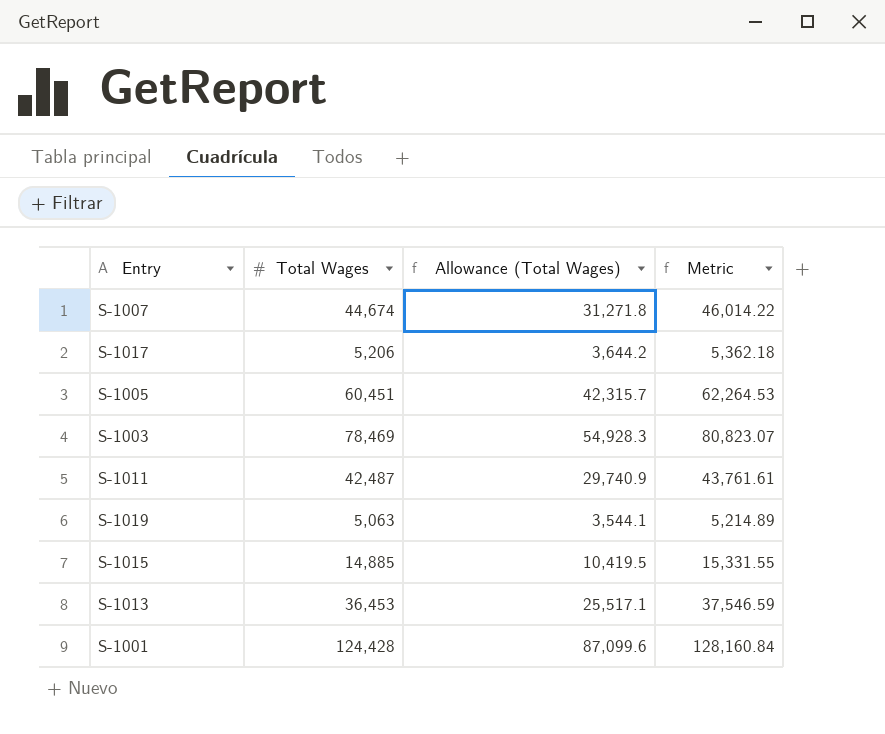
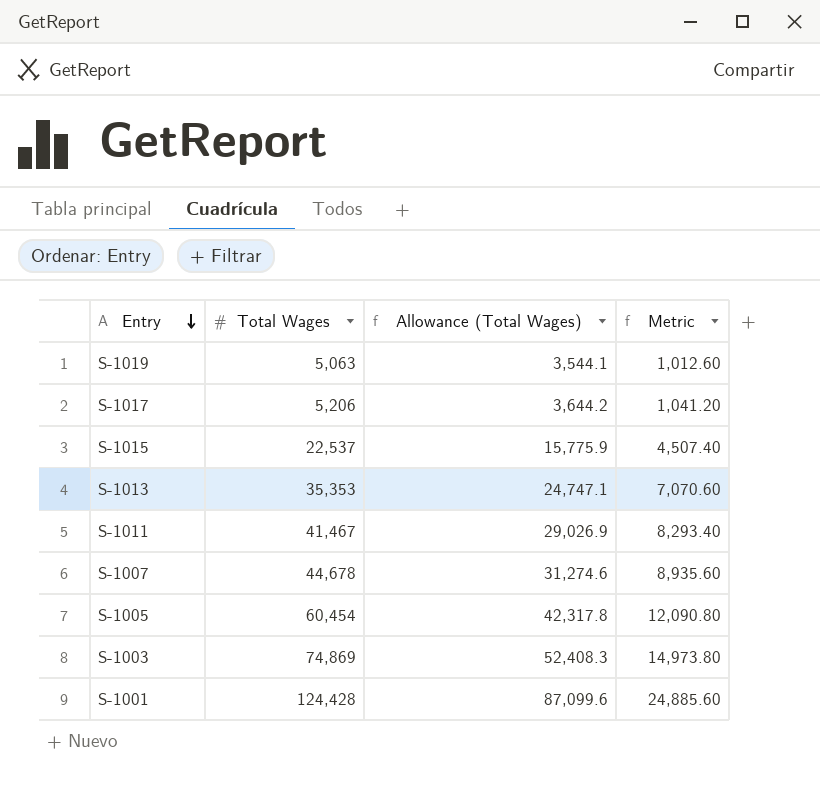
row order: none -> Entry descending
column Metric | formula: [Total Wages] * 1.03 -> [Total Wages] * 0.2
S-1015 | Total Wages: 14,885 -> 22,537
S-1015 | Allowance (Total Wages): 10,419.5 -> 15,775.9
S-1013 | Total Wages: 36,453 -> 35,353
S-1013 | Allowance (Total Wages): 25,517.1 -> 24,747.1
S-1011 | Total Wages: 42,487 -> 41,467
S-1011 | Allowance (Total Wages): 29,740.9 -> 29,026.9
S-1007 | Total Wages: 44,674 -> 44,678
S-1007 | Allowance (Total Wages): 31,271.8 -> 31,274.6
S-1005 | Total Wages: 60,451 -> 60,454
S-1005 | Allowance (Total Wages): 42,315.7 -> 42,317.8
S-1003 | Total Wages: 78,469 -> 74,869
S-1003 | Allowance (Total Wages): 54,928.3 -> 52,408.3

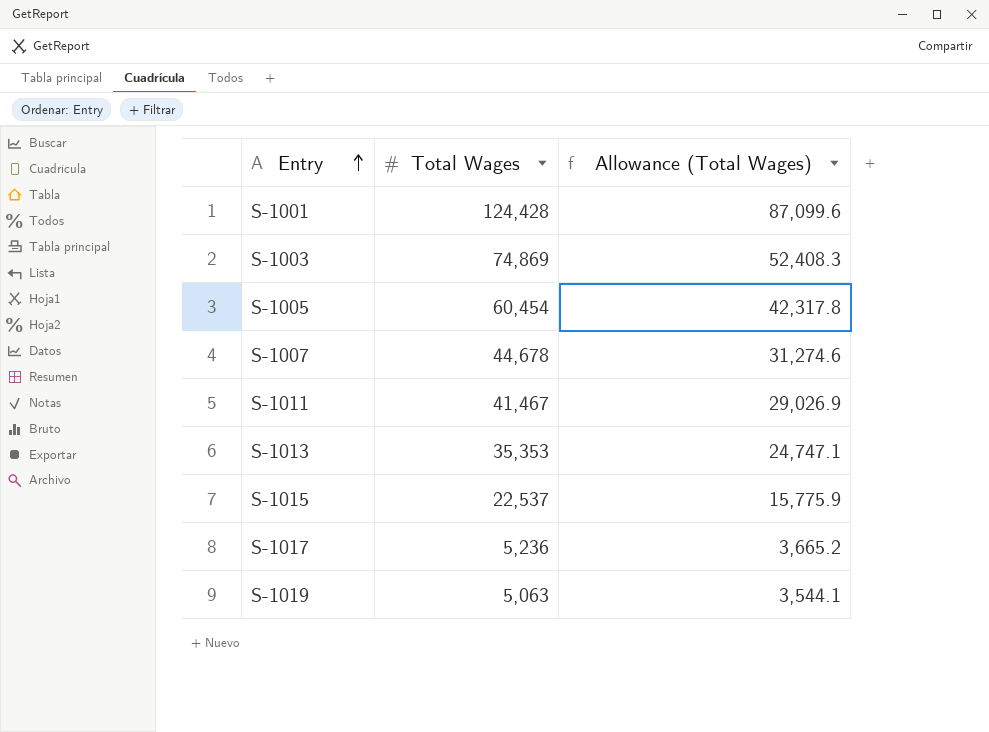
row order: Entry descending -> Entry ascending
column Metric | formula: [Total Wages] * 0.2 -> none
S-1017 | Total Wages: 5,206 -> 5,236
S-1017 | Allowance (Total Wages): 3,644.2 -> 3,665.2

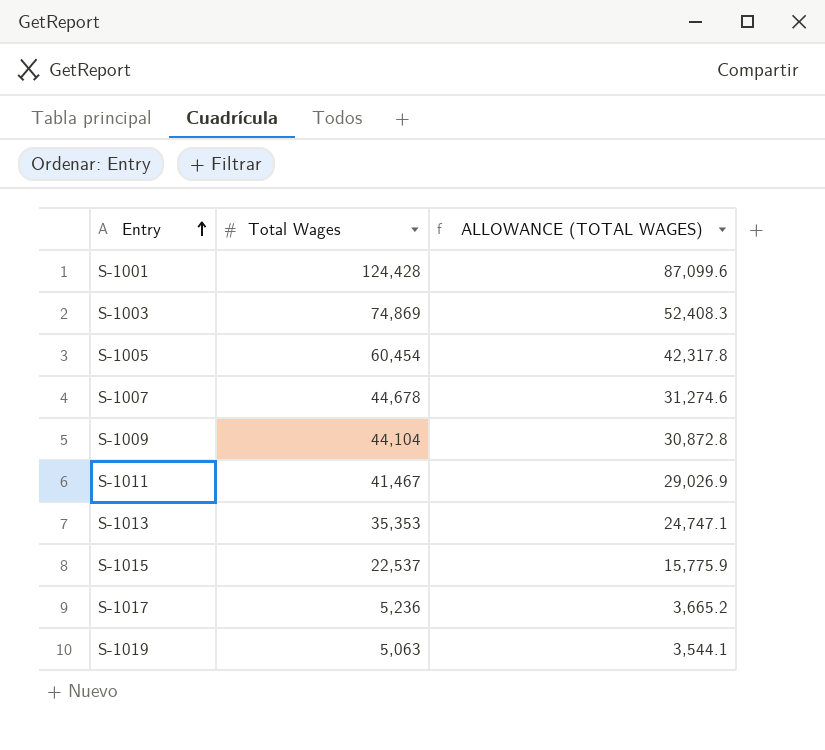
column name: Allowance (Total Wages) -> ALLOWANCE (TOTAL WAGES)
row S-1009: none -> 44,104 | 30,872.8

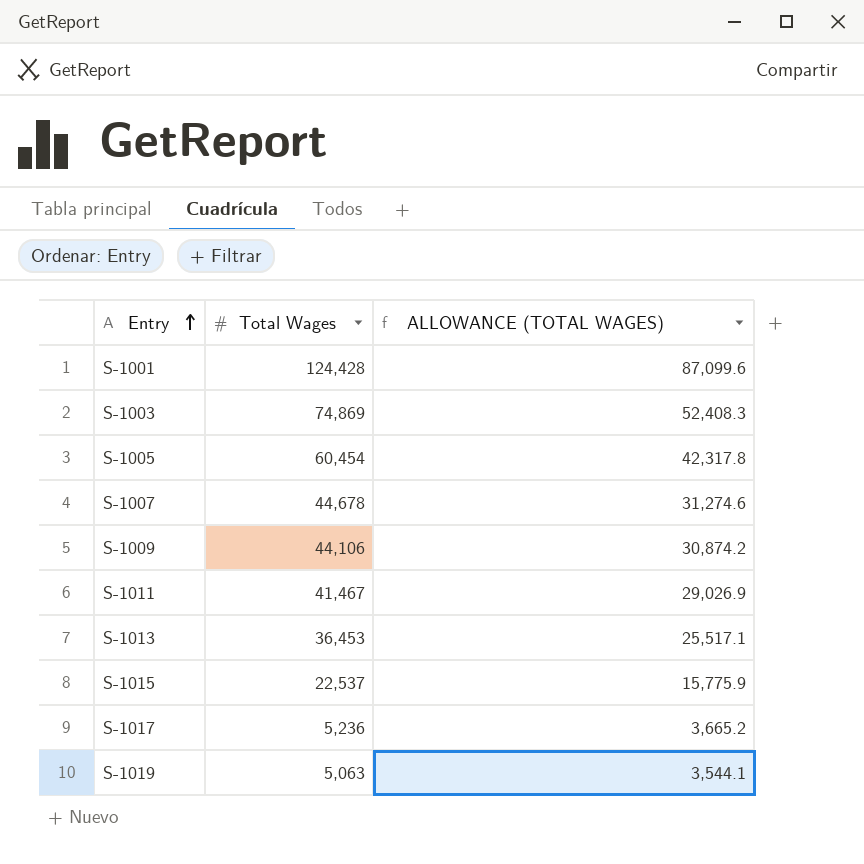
S-1009 | Total Wages: 44,104 -> 44,106
S-1009 | ALLOWANCE (TOTAL WAGES): 30,872.8 -> 30,874.2
S-1013 | Total Wages: 35,353 -> 36,453
S-1013 | ALLOWANCE (TOTAL WAGES): 24,747.1 -> 25,517.1

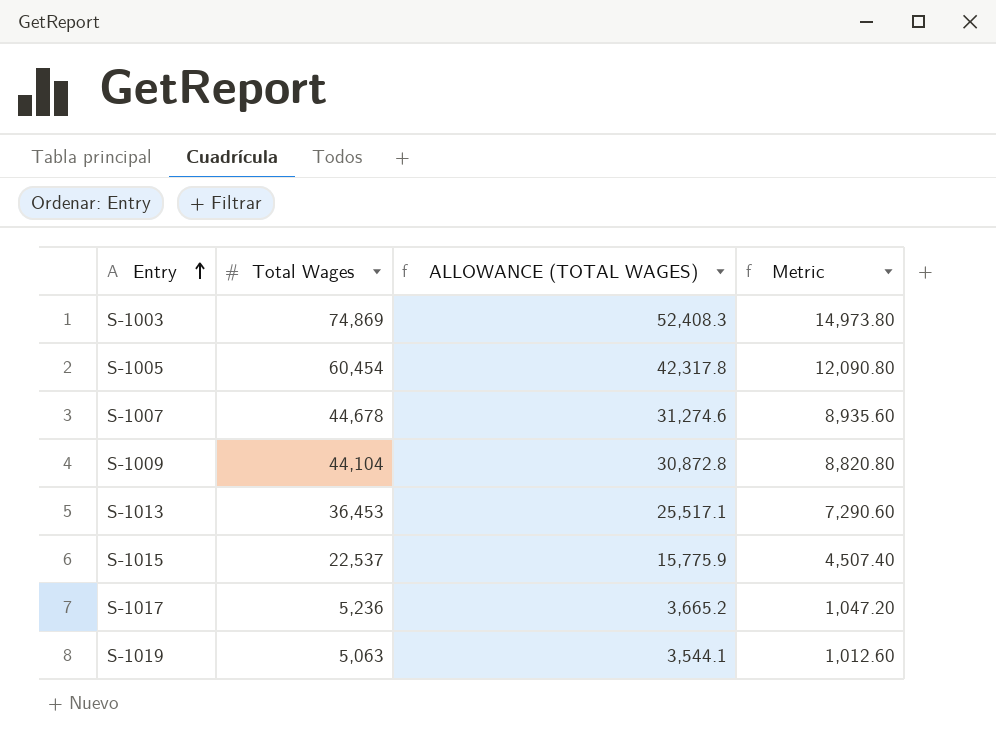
column Metric | formula: none -> [Total Wages] * 0.2
row S-1001: 124,428 | 87,099.6 -> none
row S-1011: 41,467 | 29,026.9 -> none
S-1009 | Total Wages: 44,106 -> 44,104
S-1009 | ALLOWANCE (TOTAL WAGES): 30,874.2 -> 30,872.8

